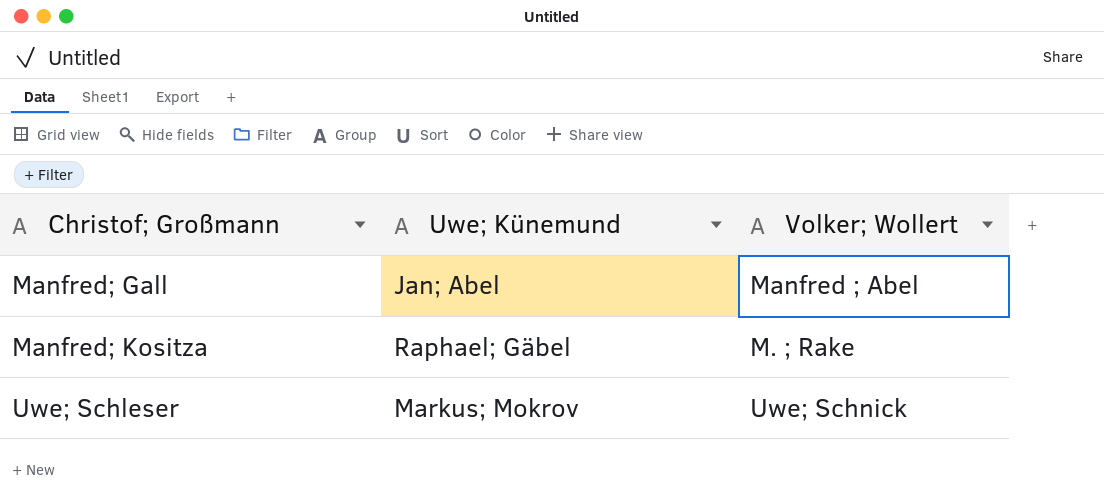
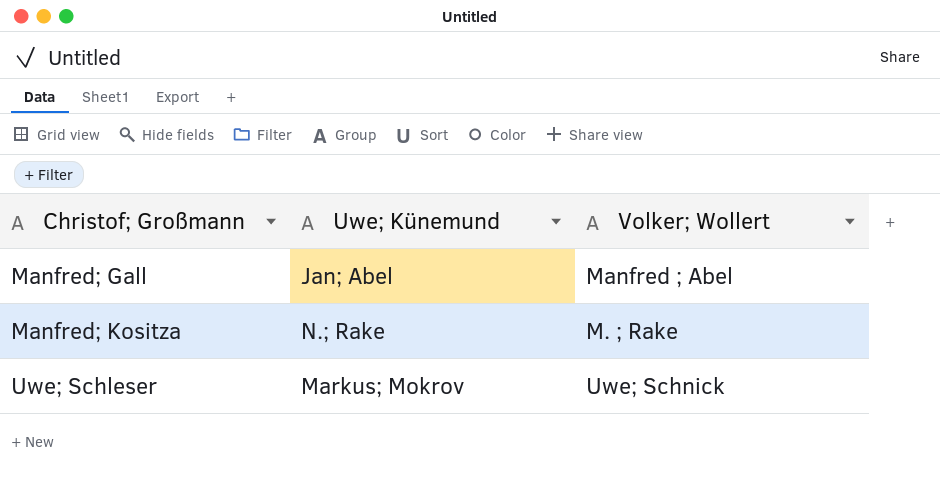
Manfred; Kositza | Uwe; Künemund: Raphael; Gäbel -> N.; Rake

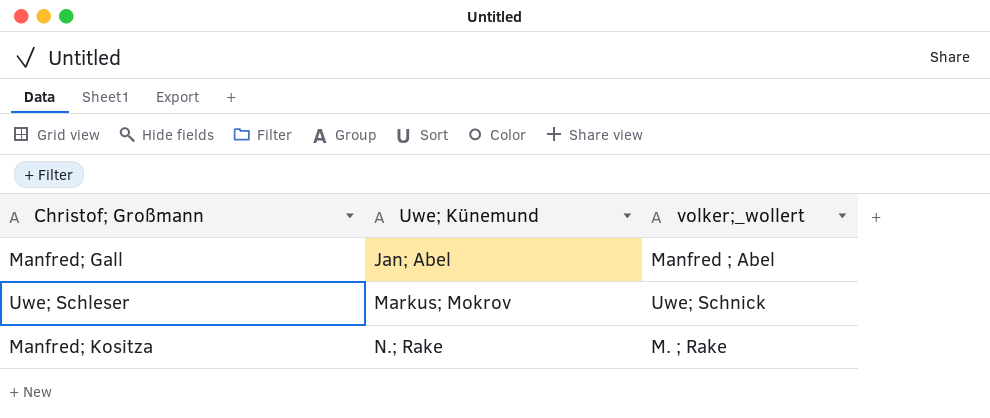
row order: Christof; Großmann ascending -> Uwe; Künemund ascending
column name: Volker; Wollert -> volker;_wollert

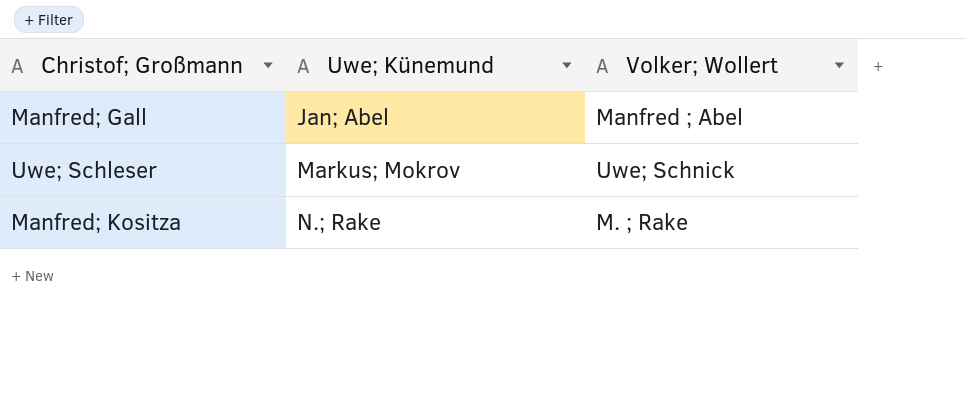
column name: volker;_wollert -> Volker; Wollert

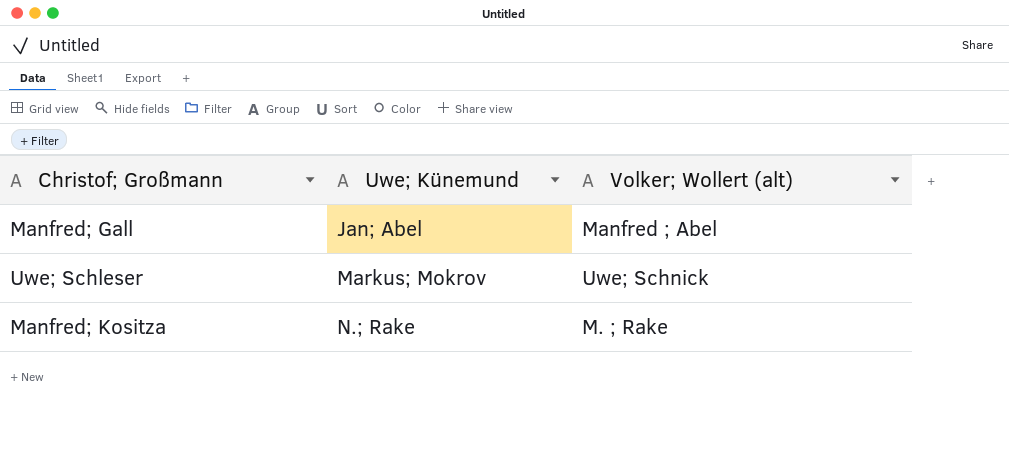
column name: Volker; Wollert -> Volker; Wollert (alt)

